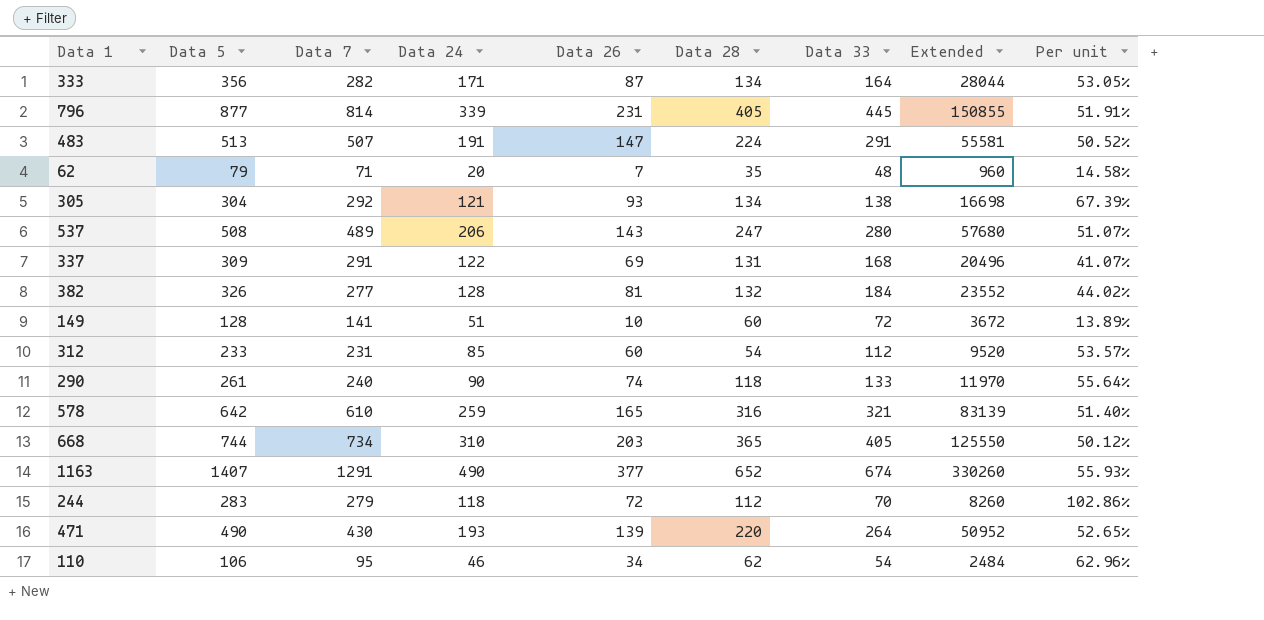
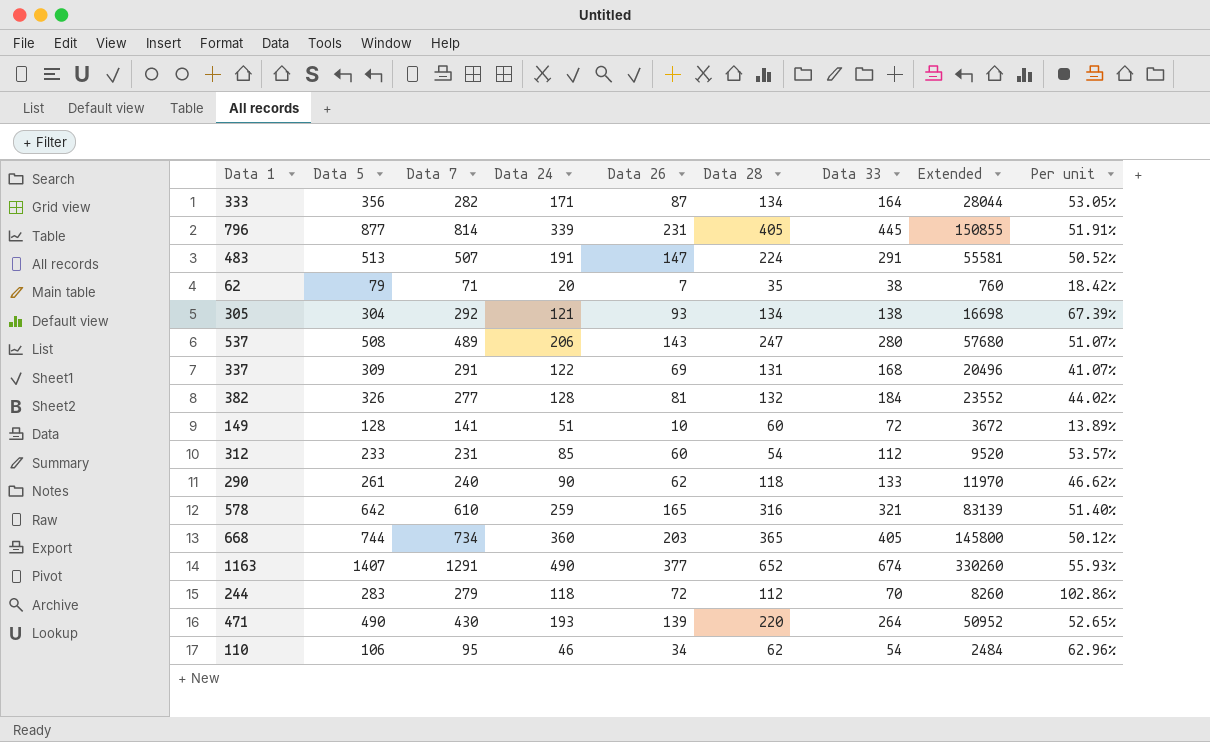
62 | Data 33: 48 -> 38
62 | Extended: 960 -> 760
62 | Per unit: 14.58% -> 18.42%
290 | Data 26: 74 -> 62
290 | Per unit: 55.64% -> 46.62%
668 | Data 24: 310 -> 360
668 | Extended: 125550 -> 145800

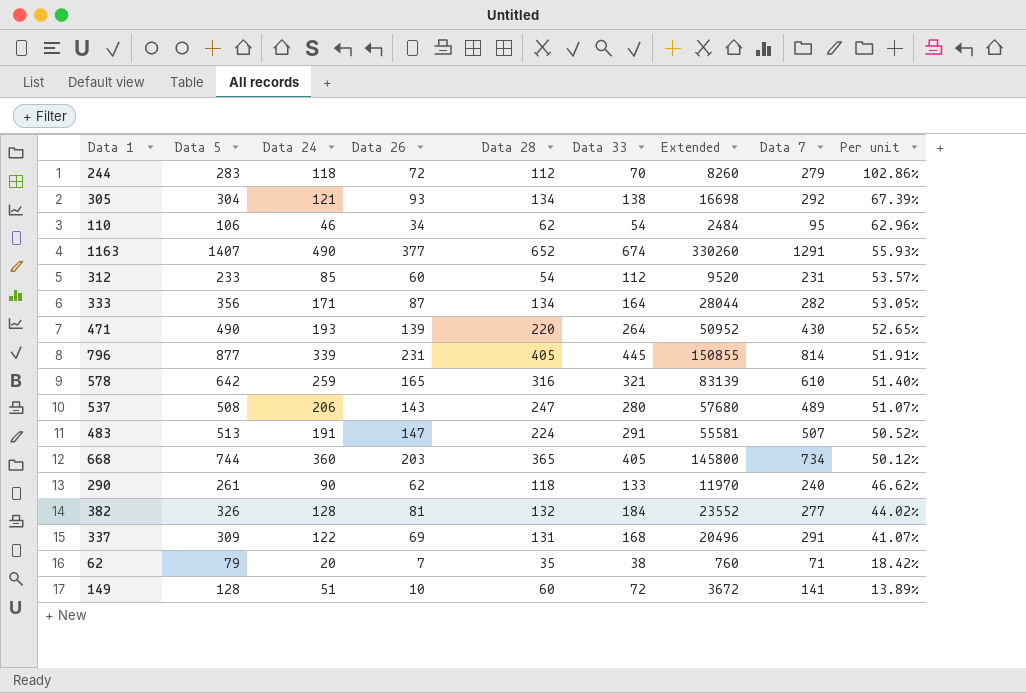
row order: none -> Per unit descending
column Data 7 | position: 3 -> 8

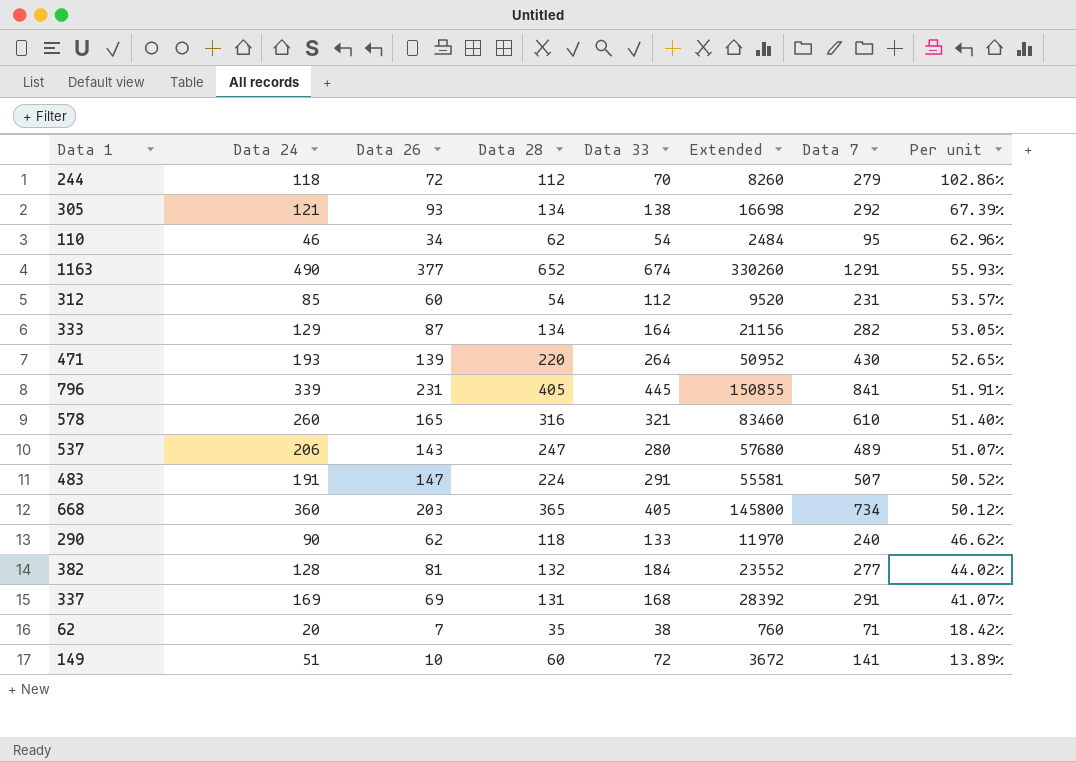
column Data 5 | position: 2 -> none
333 | Data 24: 171 -> 129
333 | Extended: 28044 -> 21156
796 | Data 7: 814 -> 841
578 | Data 24: 259 -> 260
578 | Extended: 83139 -> 83460
337 | Data 24: 122 -> 169
337 | Extended: 20496 -> 28392

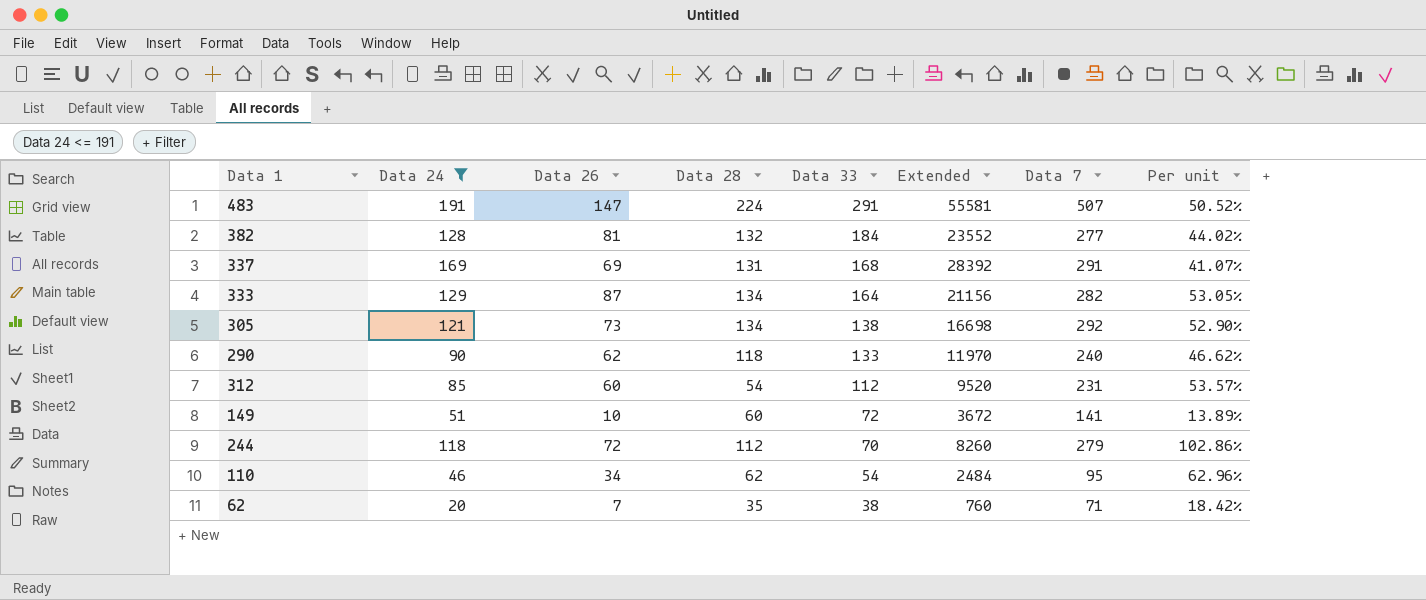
filter: none -> Data 24 <= 191
row order: Per unit descending -> Data 33 descending
305 | Data 26: 93 -> 73
305 | Per unit: 67.39% -> 52.90%

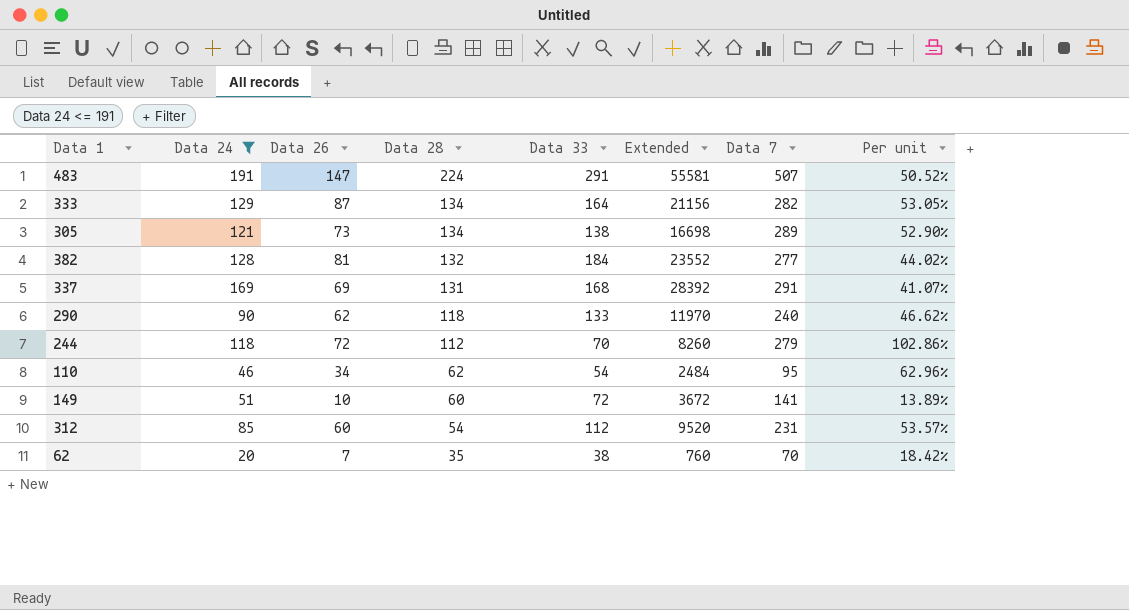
row order: Data 33 descending -> Data 28 descending
305 | Data 7: 292 -> 289
62 | Data 7: 71 -> 70

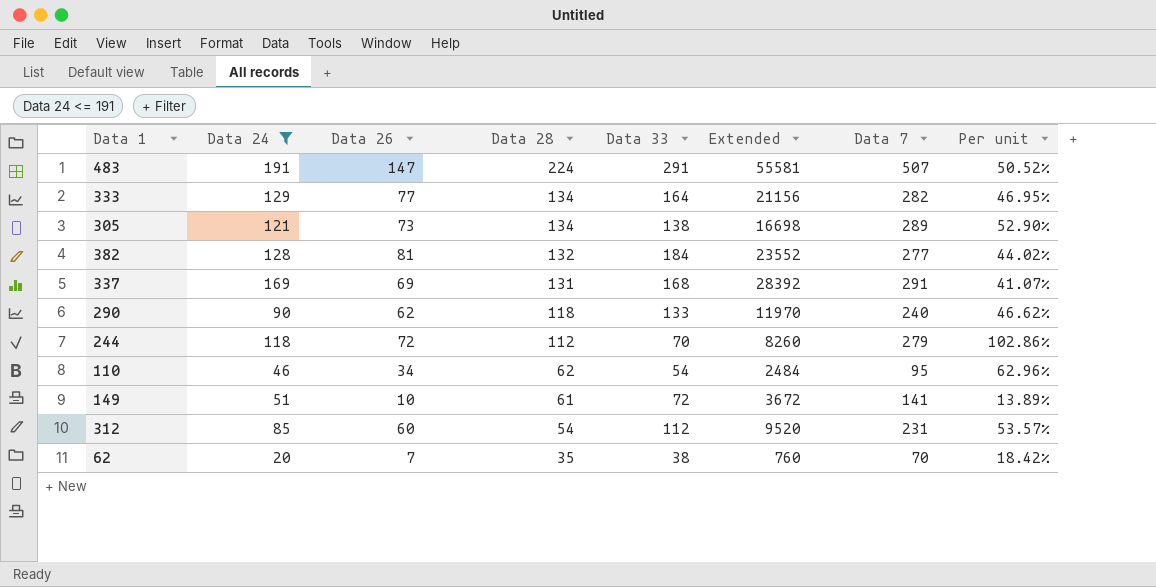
333 | Data 26: 87 -> 77
333 | Per unit: 53.05% -> 46.95%
149 | Data 28: 60 -> 61

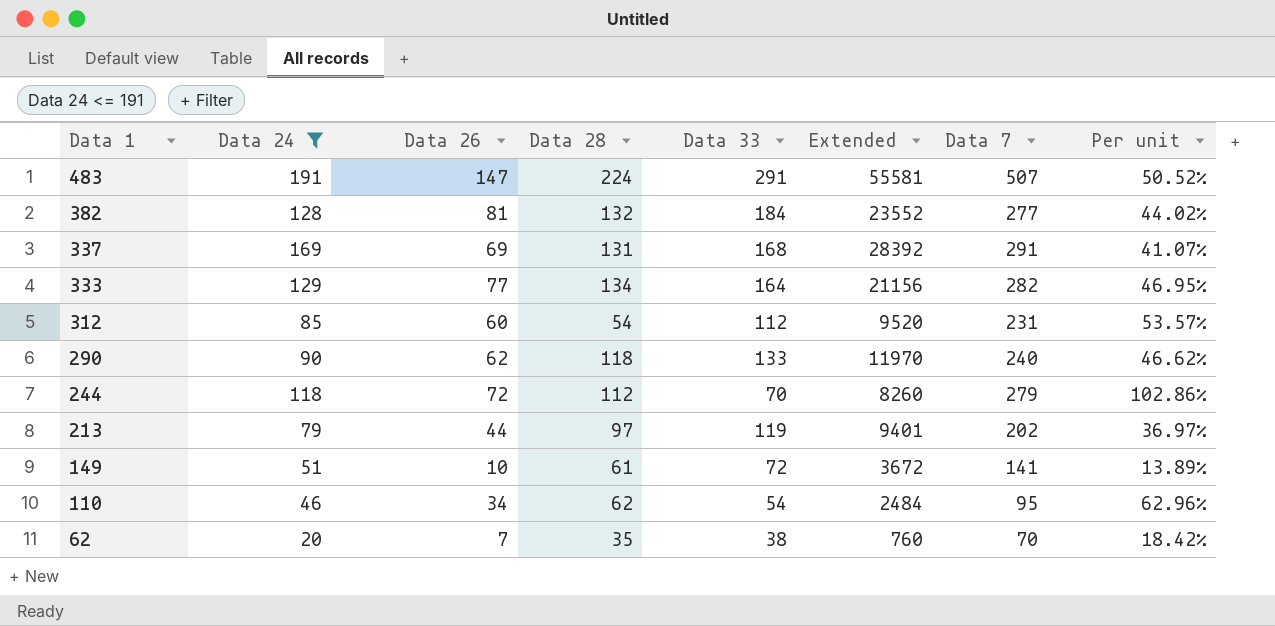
row order: Data 28 descending -> Data 1 descending
row 305: 121 | 73 | 134 | 138 | 16698 | 289 | 52.90% -> none
row 213: none -> 79 | 44 | 97 | 119 | 9401 | 202 | 36.97%

